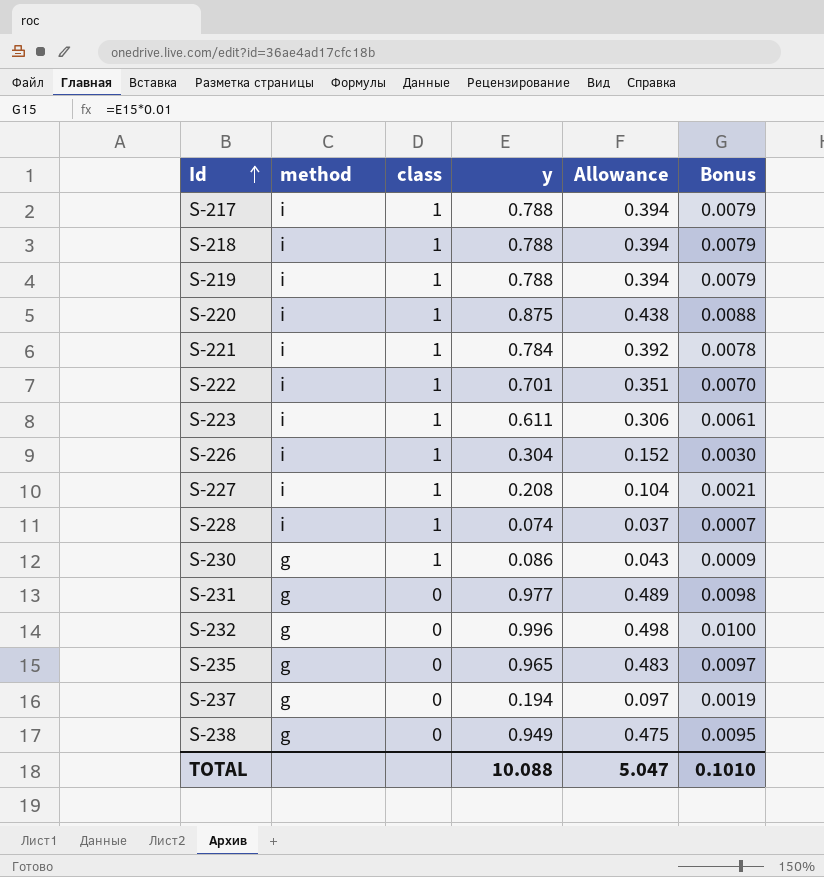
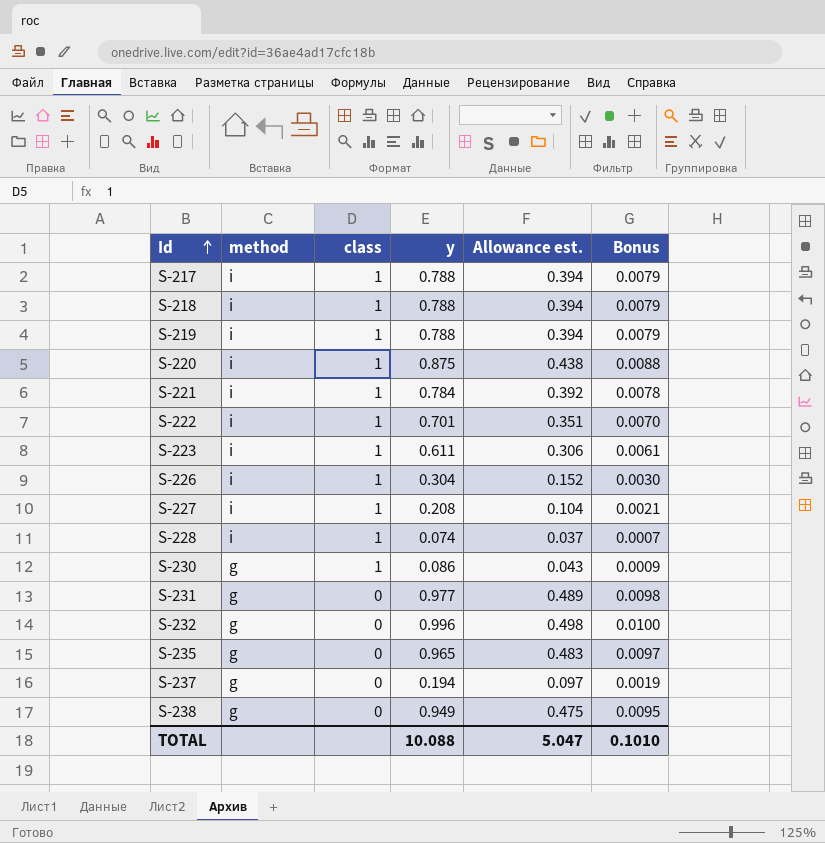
column name: Allowance -> Allowance est.

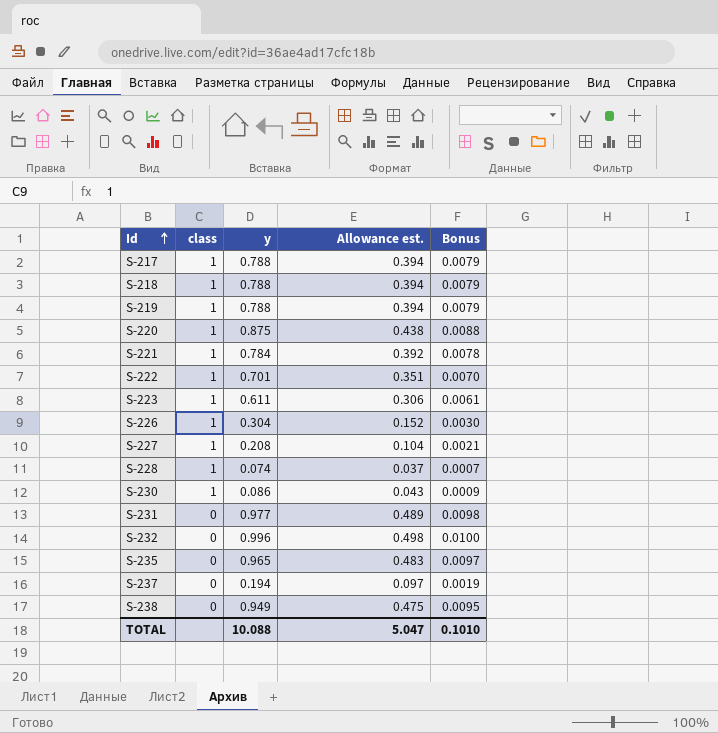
column method | position: 2 -> none

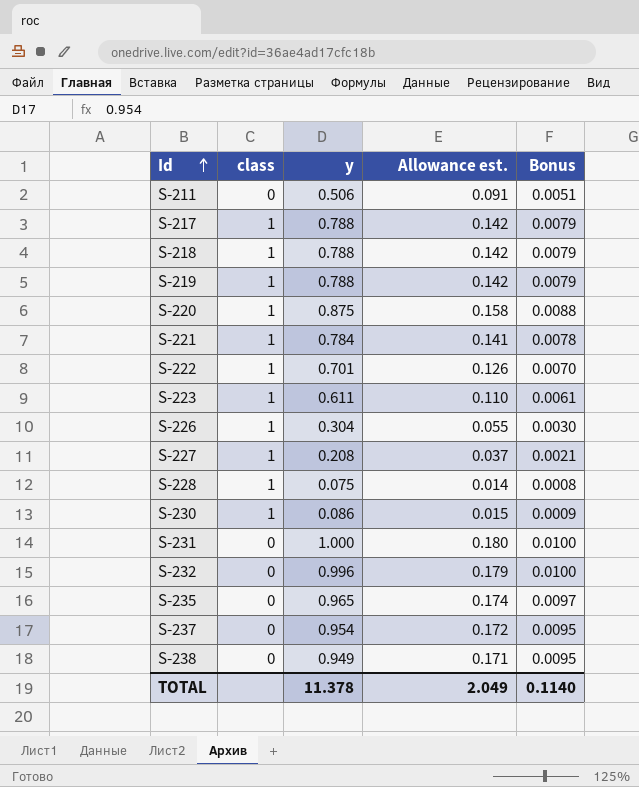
column Allowance est. | formula: [y] * 0.5 -> [y] * 0.18
row S-211: none -> 0 | 0.506 | 0.091 | 0.0051
S-228 | y: 0.074 -> 0.075
S-228 | Bonus: 0.0007 -> 0.0008
S-231 | y: 0.977 -> 1.000
S-231 | Bonus: 0.0098 -> 0.0100
S-237 | y: 0.194 -> 0.954
S-237 | Bonus: 0.0019 -> 0.0095
TOTAL | y: 10.088 -> 11.378
TOTAL | Allowance est.: 5.047 -> 2.049
TOTAL | Bonus: 0.1010 -> 0.1140

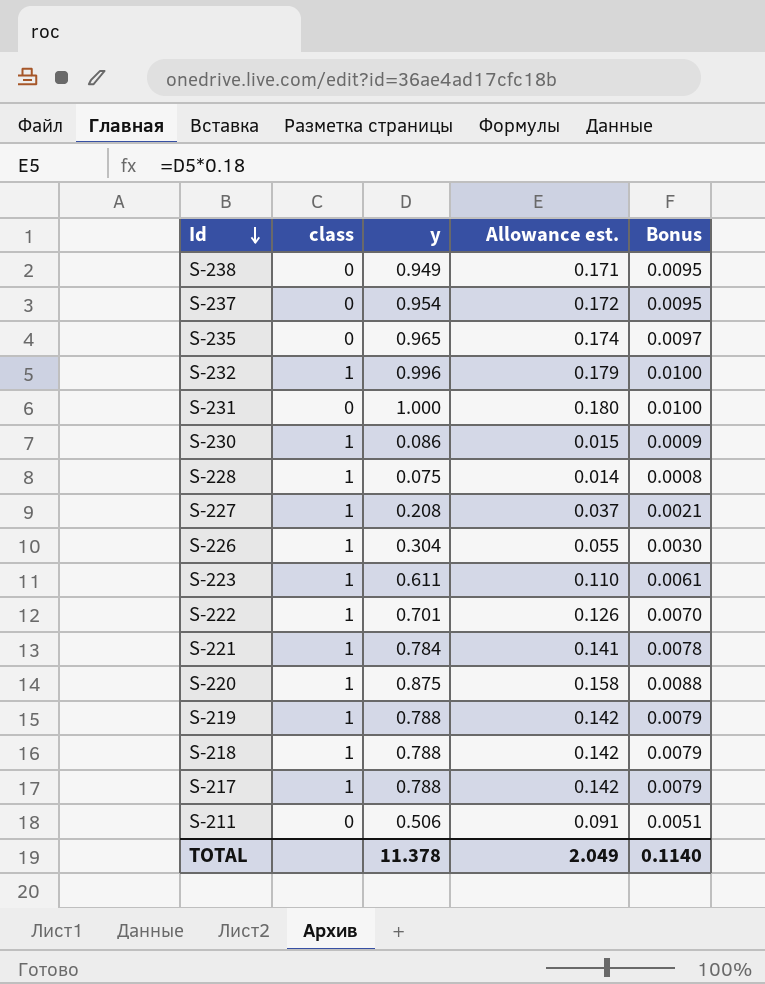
row order: Id ascending -> Id descending
S-232 | class: 0 -> 1

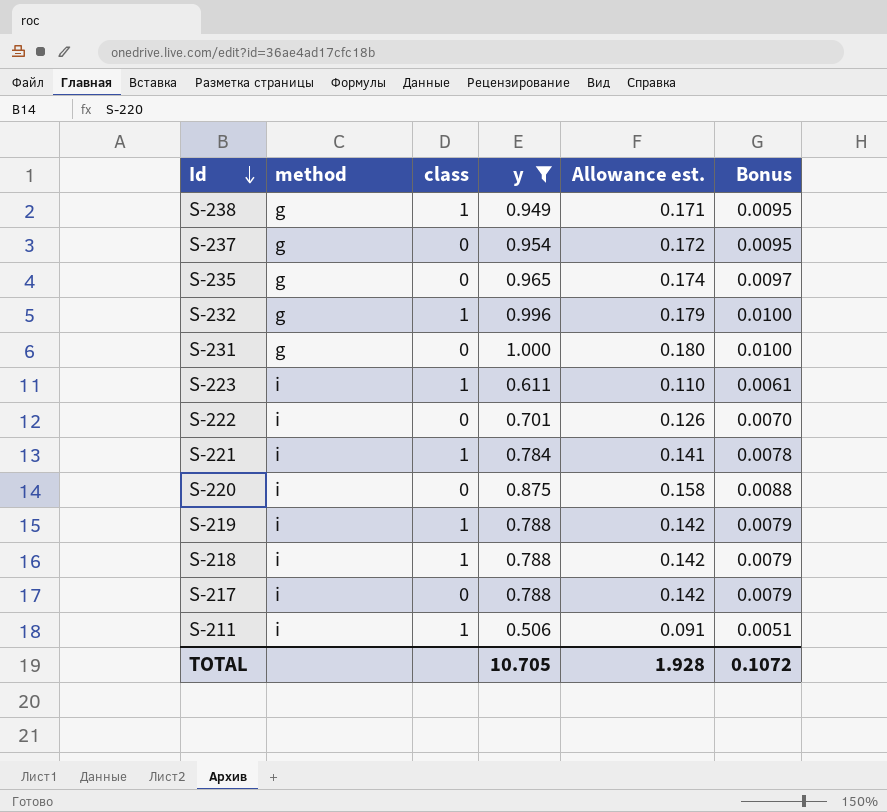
filter: none -> y >= 0.506
column method | position: none -> 2
S-238 | class: 0 -> 1
S-222 | class: 1 -> 0
S-220 | class: 1 -> 0
S-217 | class: 1 -> 0
S-211 | class: 0 -> 1
TOTAL | y: 11.378 -> 10.705
TOTAL | Allowance est.: 2.049 -> 1.928
TOTAL | Bonus: 0.1140 -> 0.1072

